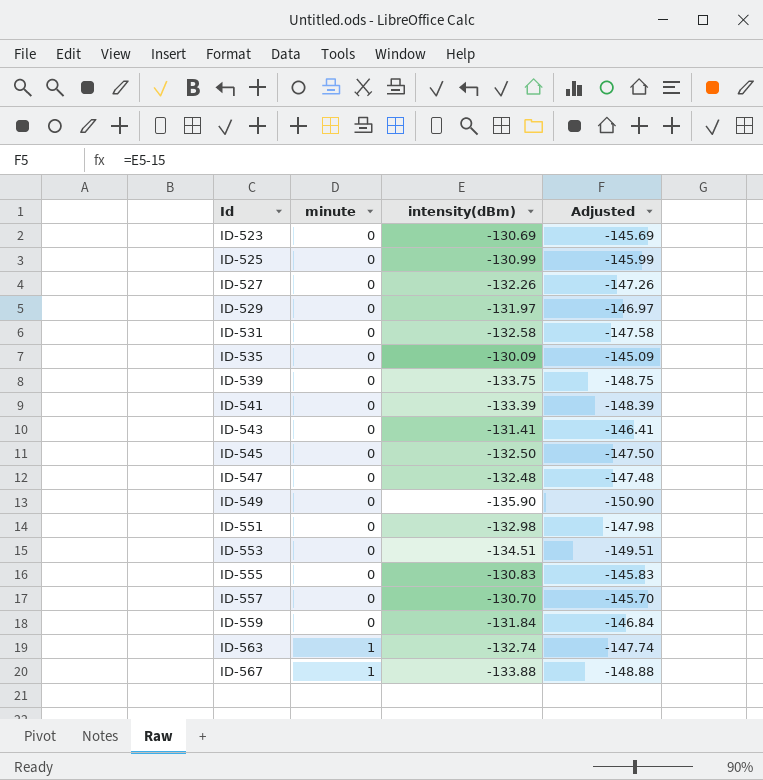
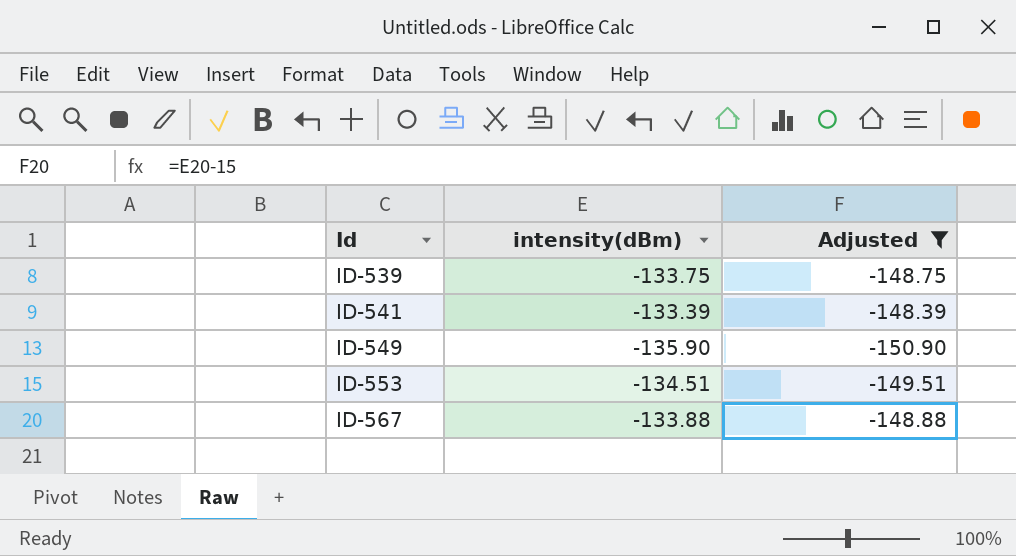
filter: none -> Adjusted <= -148.39
column minute | position: 2 -> none

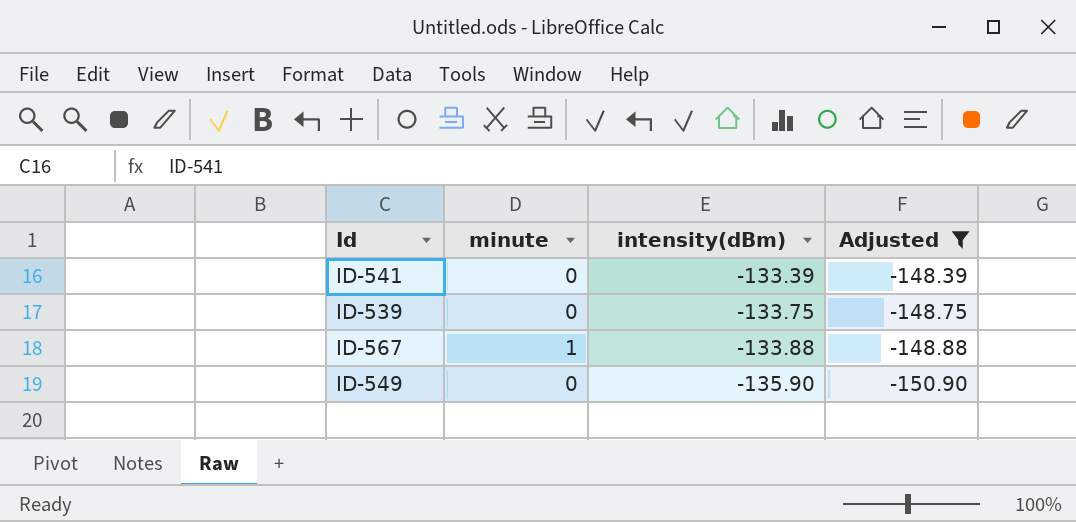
row order: Id ascending -> intensity(dBm) descending
column minute | position: none -> 2
row ID-553: -134.51 | -149.51 -> none

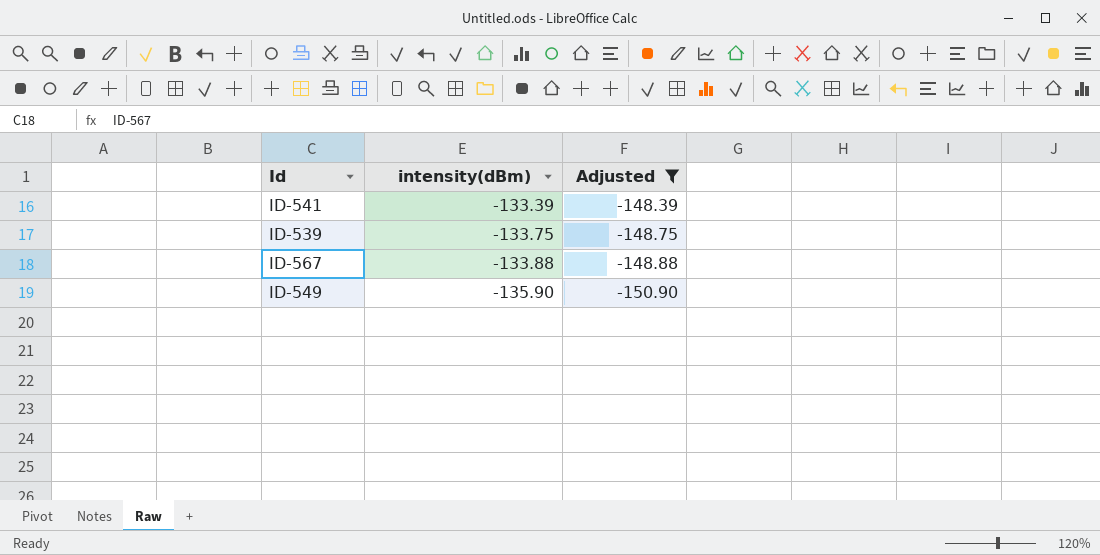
column minute | position: 2 -> none

